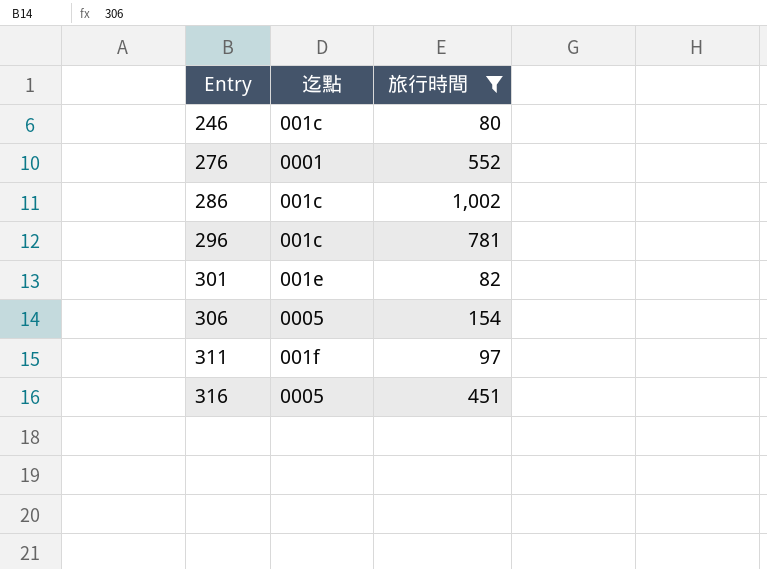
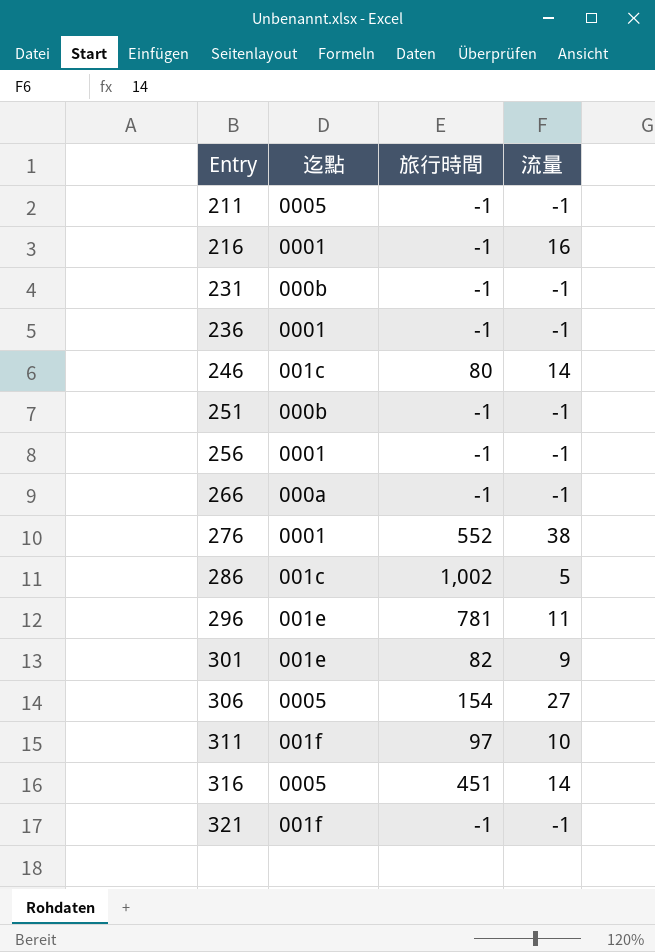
filter: 旅行時間 != -1 -> none
column 流量 | position: none -> 4
296 | 迄點: 001c -> 001e

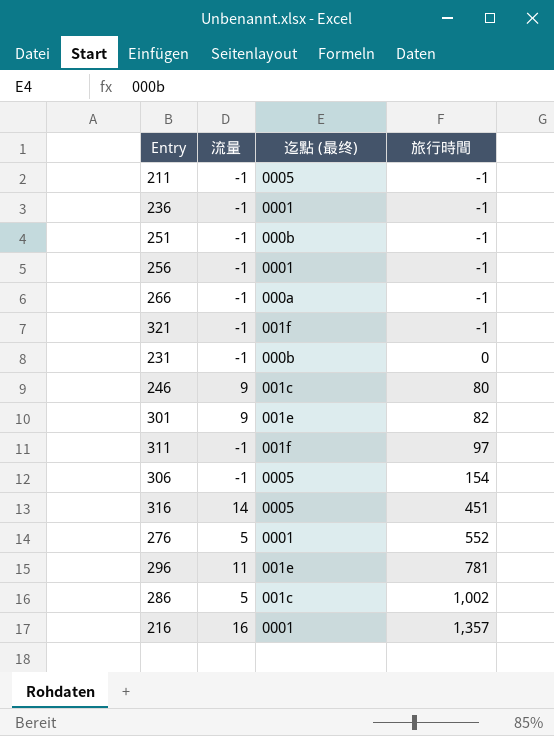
row order: Entry ascending -> 旅行時間 ascending
column 流量 | position: 4 -> 2
column name: 迄點 -> 迄點 (最终)
231 | 旅行時間: -1 -> 0
246 | 流量: 14 -> 9
311 | 流量: 10 -> -1
306 | 流量: 27 -> -1
276 | 流量: 38 -> 5
216 | 旅行時間: -1 -> 1,357

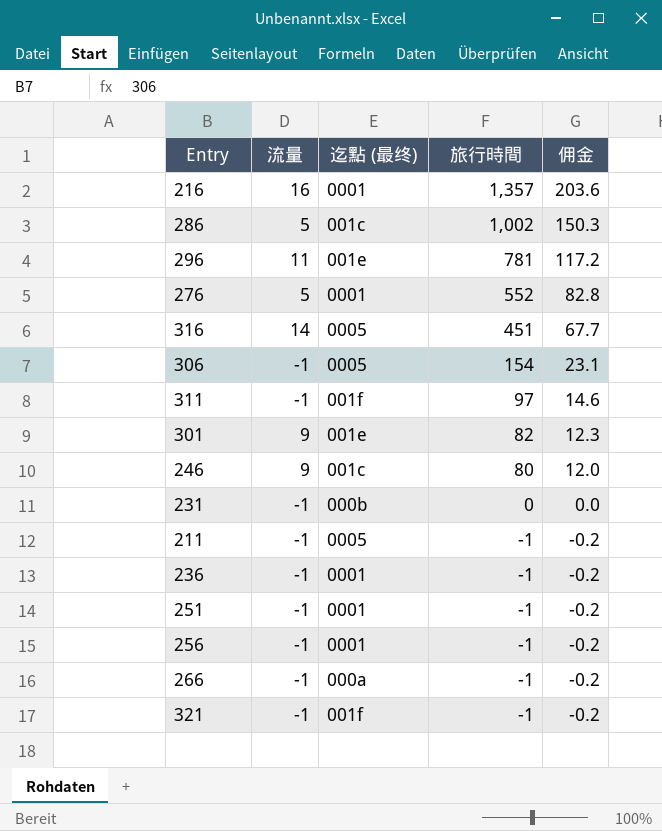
row order: 旅行時間 ascending -> 旅行時間 descending
column 佣金 | formula: none -> [旅行時間] * 0.15
251 | 迄點 (最终): 000b -> 0001

